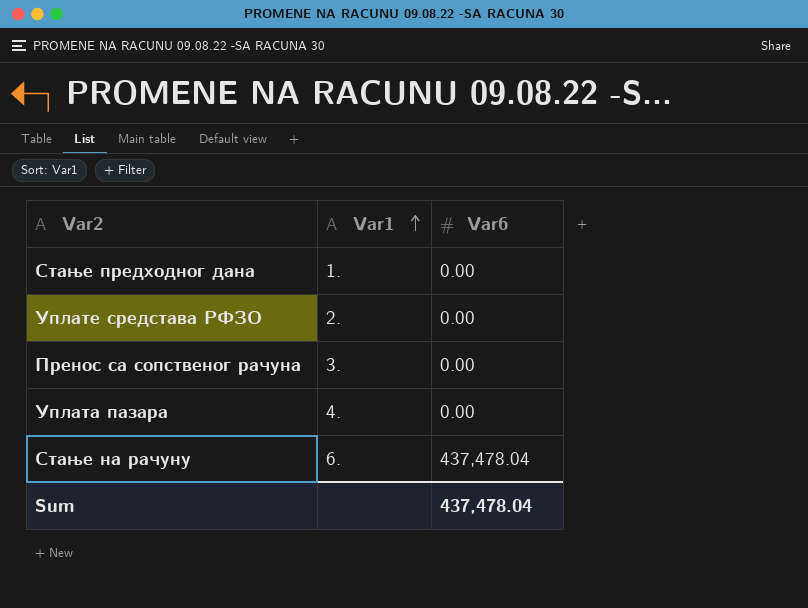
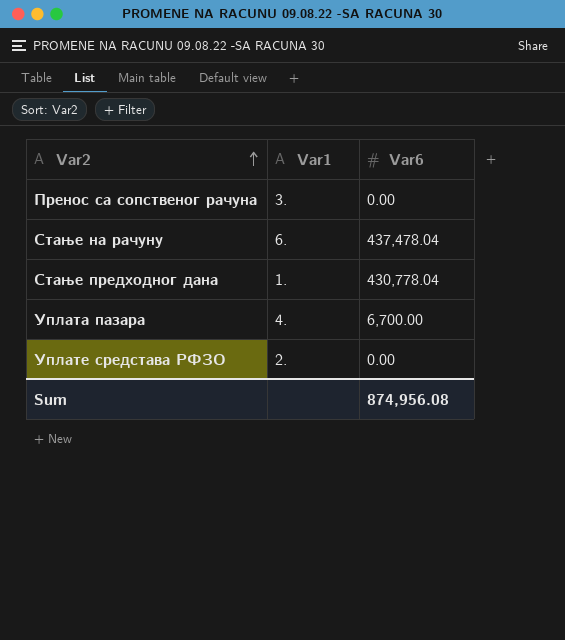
row order: Var1 ascending -> Var2 ascending
Стање предходног дана | Var6: 0.00 -> 430,778.04
Уплата пазара | Var6: 0.00 -> 6,700.00
Sum | Var6: 437,478.04 -> 874,956.08

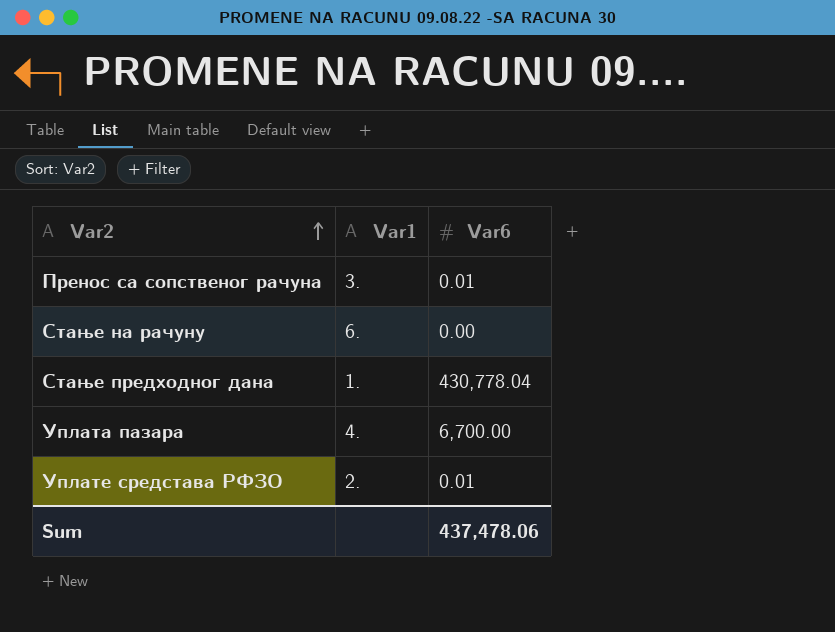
Пренос са сопственог рачуна | Var6: 0.00 -> 0.01
Стање на рачуну | Var6: 437,478.04 -> 0.00
Уплате средстава РФЗО | Var6: 0.00 -> 0.01
Sum | Var6: 874,956.08 -> 437,478.06

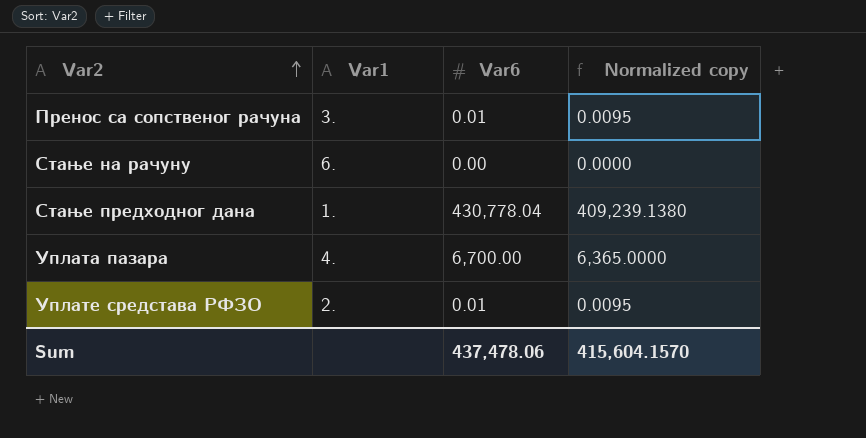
column Normalized copy | formula: none -> [Var6] * 0.95

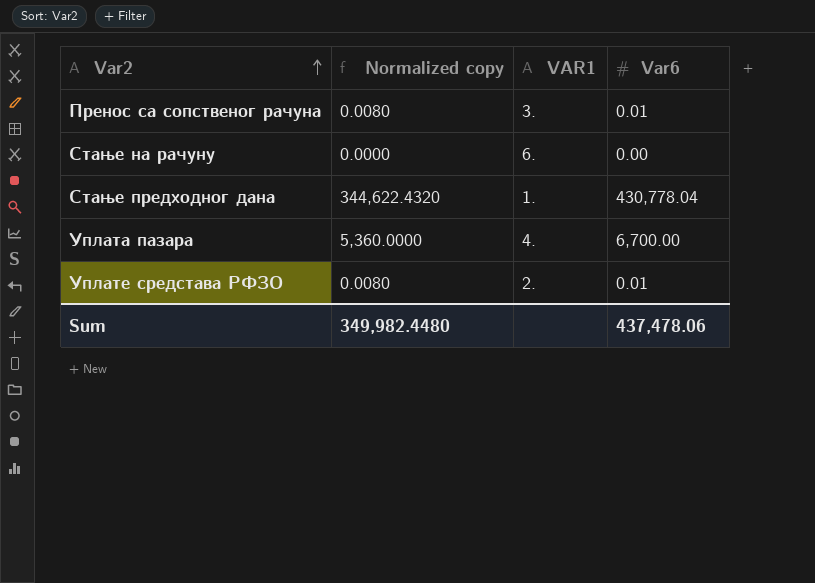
column Normalized copy | formula: [Var6] * 0.95 -> [Var6] * 0.8
column Normalized copy | position: 4 -> 2
column name: Var1 -> VAR1
Sum | Normalized copy: 415,604.1570 -> 349,982.4480

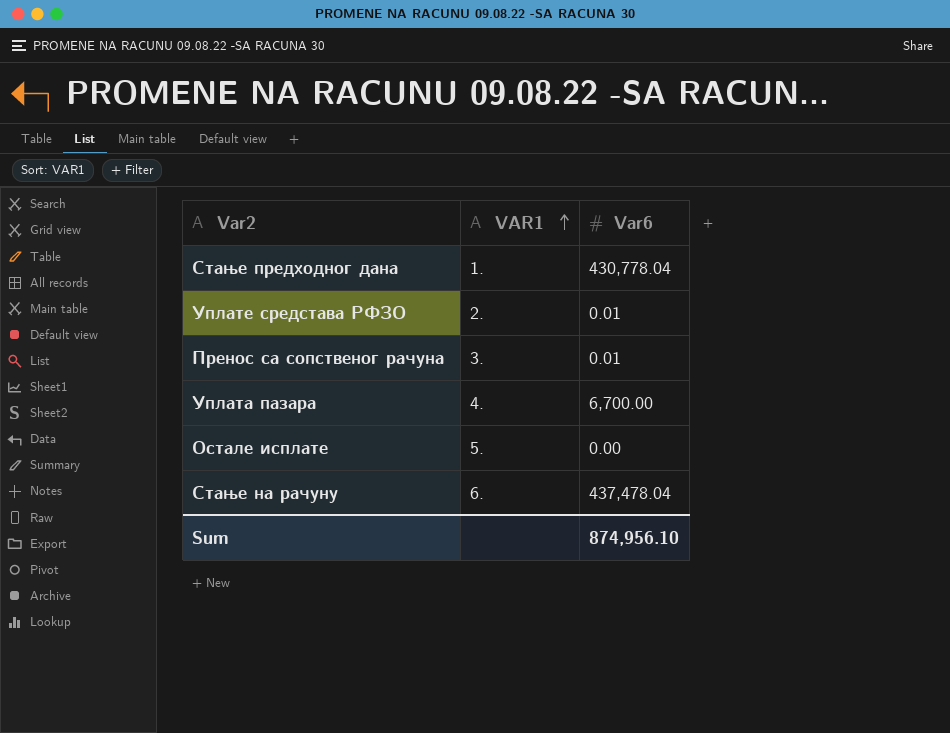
row order: Var2 ascending -> VAR1 ascending
column Normalized copy | formula: [Var6] * 0.8 -> none
row Остале исплате: none -> 5. | 0.00
Стање на рачуну | Var6: 0.00 -> 437,478.04
Sum | Var6: 437,478.06 -> 874,956.10

